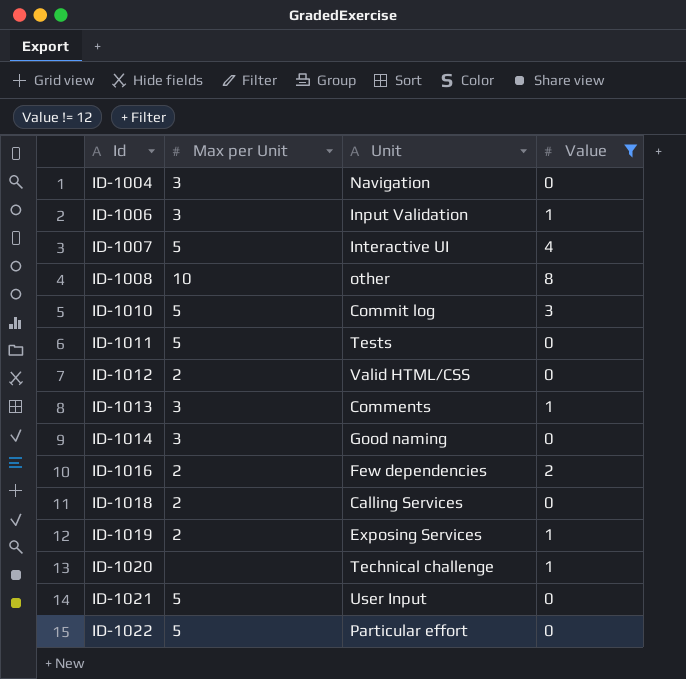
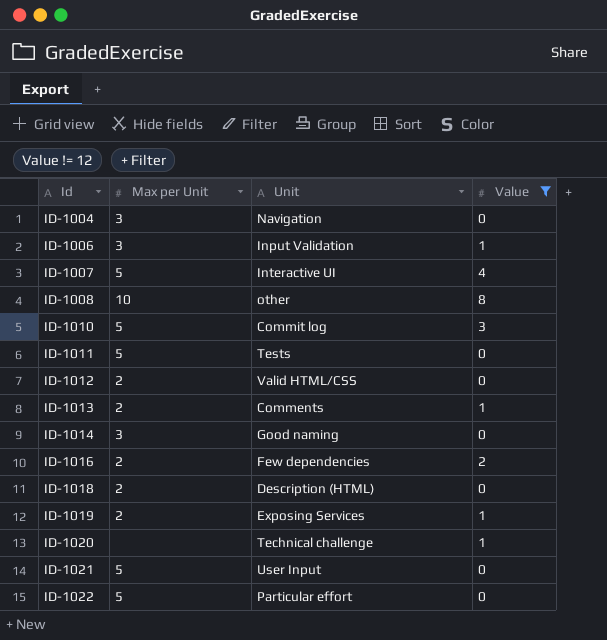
ID-1013 | Max per Unit: 3 -> 2
ID-1018 | Unit: Calling Services -> Description (HTML)

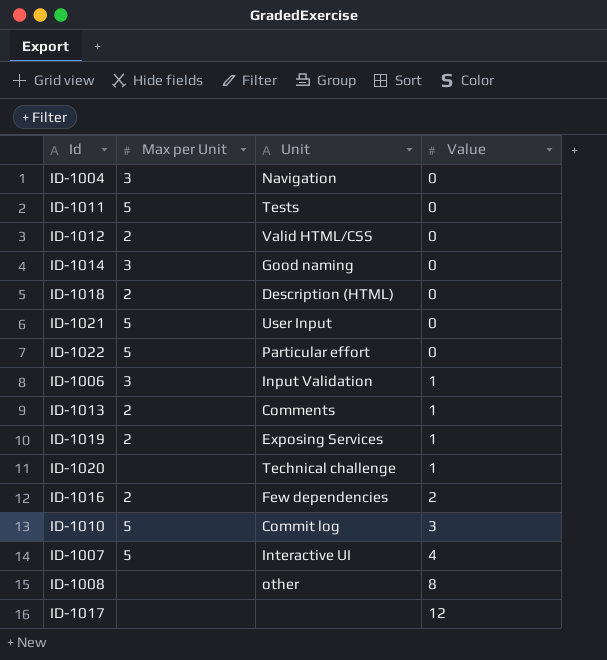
filter: Value != 12 -> none
row order: Id ascending -> Value ascending
ID-1008 | Max per Unit: 10 -> none

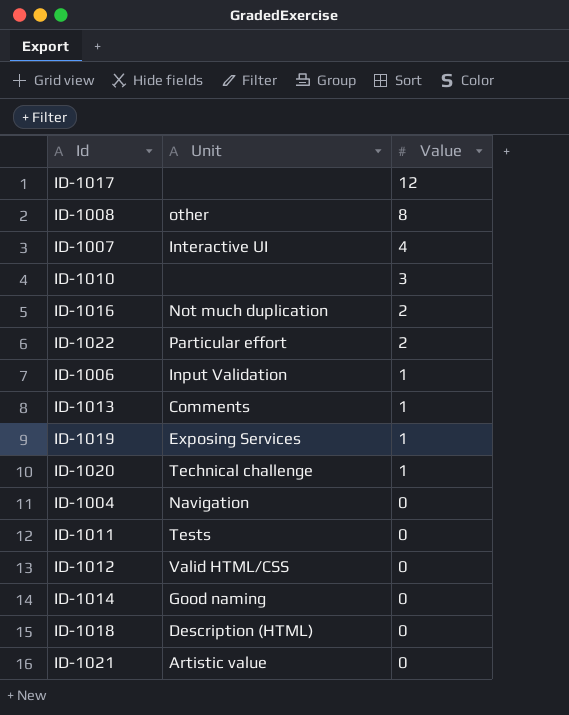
row order: Value ascending -> Value descending
column Max per Unit | position: 2 -> none
ID-1010 | Unit: Commit log -> none
ID-1016 | Unit: Few dependencies -> Not much duplication
ID-1022 | Value: 0 -> 2
ID-1021 | Unit: User Input -> Artistic value

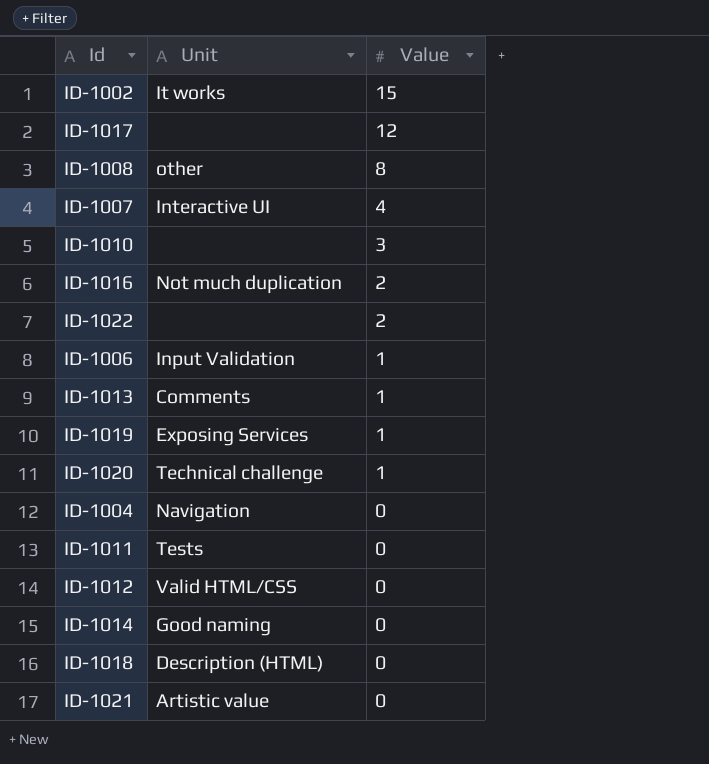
row ID-1002: none -> It works | 15
ID-1022 | Unit: Particular effort -> none

